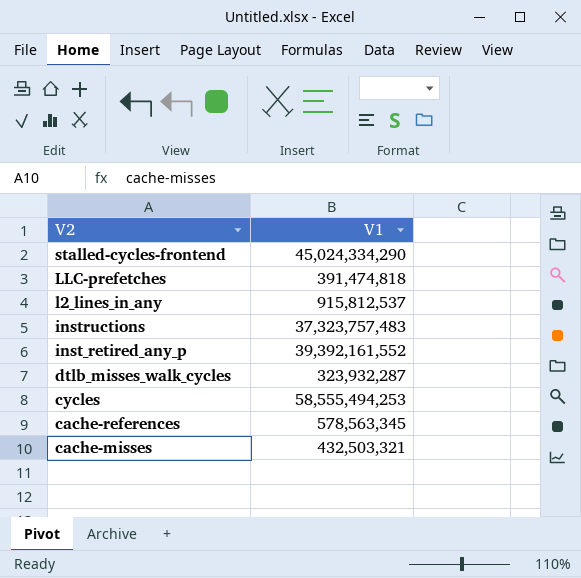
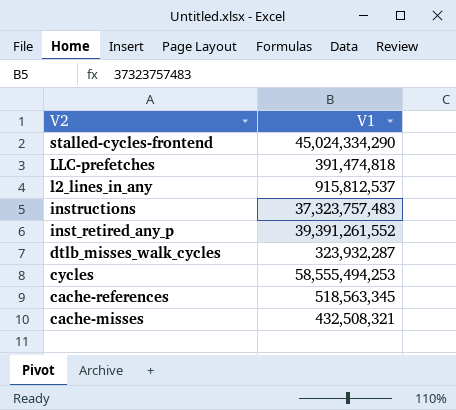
inst_retired_any_p | V1: 39,392,161,552 -> 39,391,261,552
cache-references | V1: 578,563,345 -> 518,563,345
cache-misses | V1: 432,503,321 -> 432,508,321

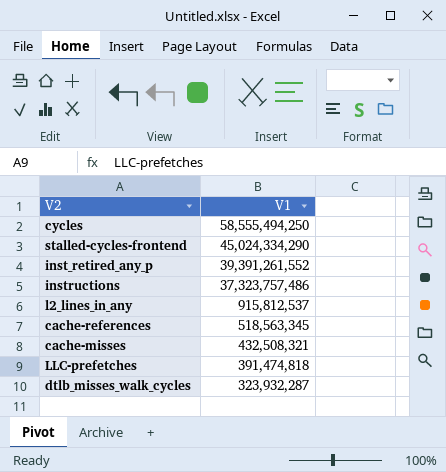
row order: V2 descending -> V1 descending
cycles | V1: 58,555,494,253 -> 58,555,494,250
instructions | V1: 37,323,757,483 -> 37,323,757,486

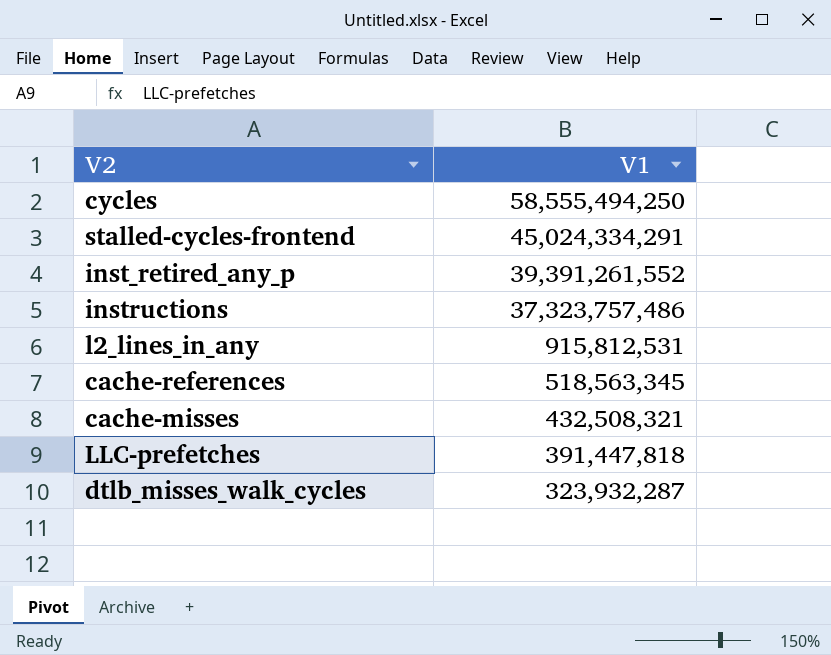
stalled-cycles-frontend | V1: 45,024,334,290 -> 45,024,334,291
l2_lines_in_any | V1: 915,812,537 -> 915,812,531
LLC-prefetches | V1: 391,474,818 -> 391,447,818

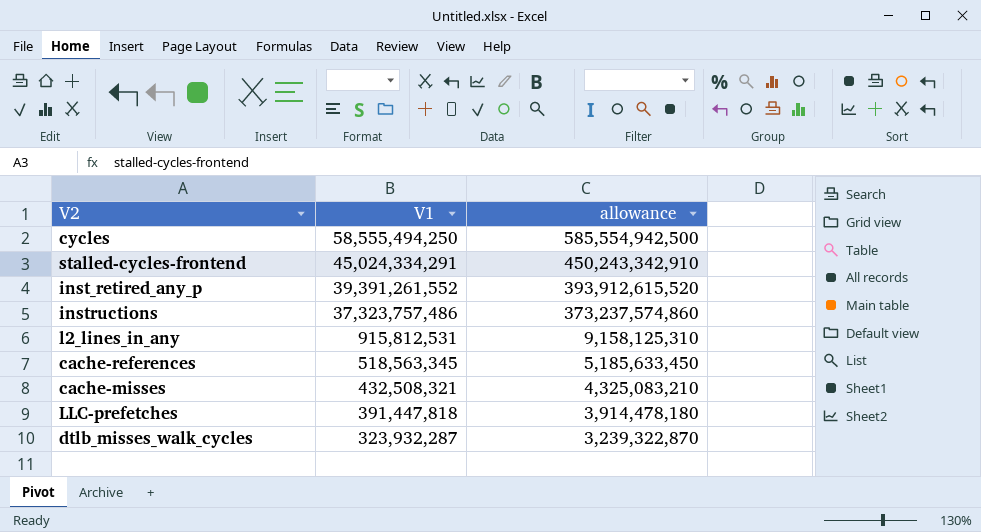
column allowance | formula: none -> [V1] * 10

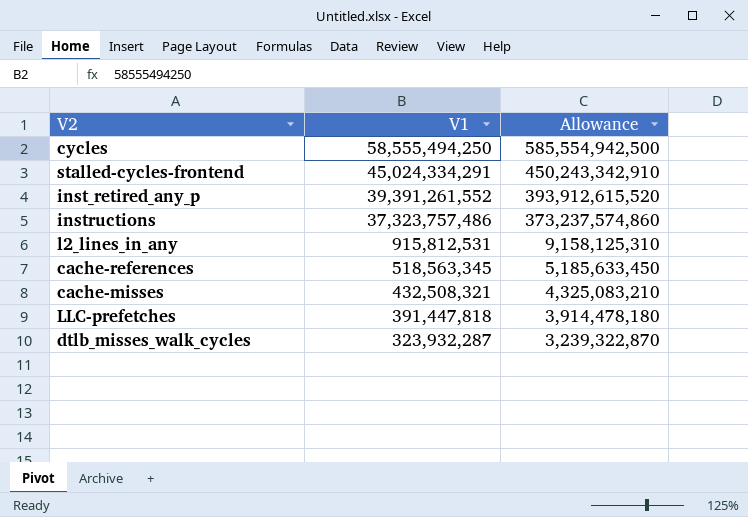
column name: allowance -> Allowance

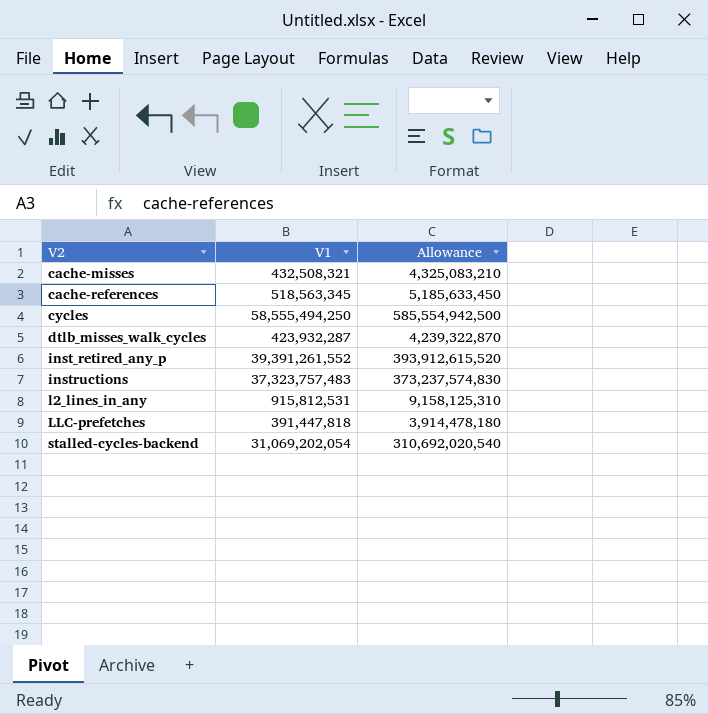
row order: V1 descending -> V2 ascending
row stalled-cycles-frontend: 45,024,334,291 | 450,243,342,910 -> none
dtlb_misses_walk_cycles | V1: 323,932,287 -> 423,932,287
dtlb_misses_walk_cycles | Allowance: 3,239,322,870 -> 4,239,322,870
instructions | V1: 37,323,757,486 -> 37,323,757,483
instructions | Allowance: 373,237,574,860 -> 373,237,574,830
row stalled-cycles-backend: none -> 31,069,202,054 | 310,692,020,540

